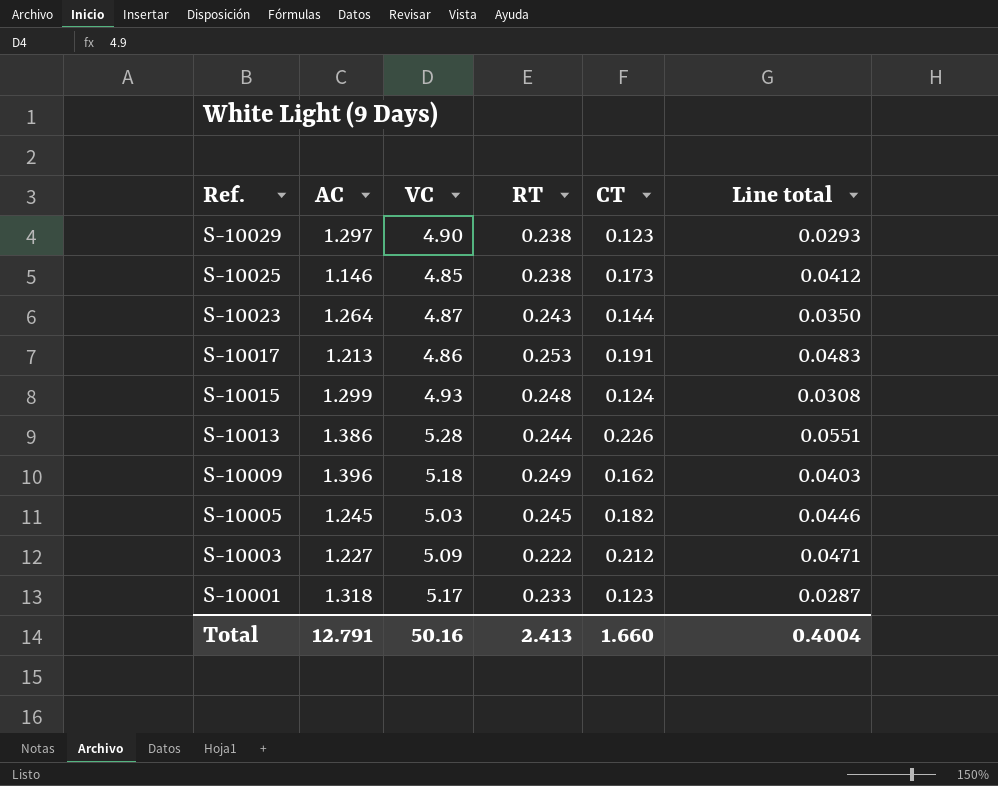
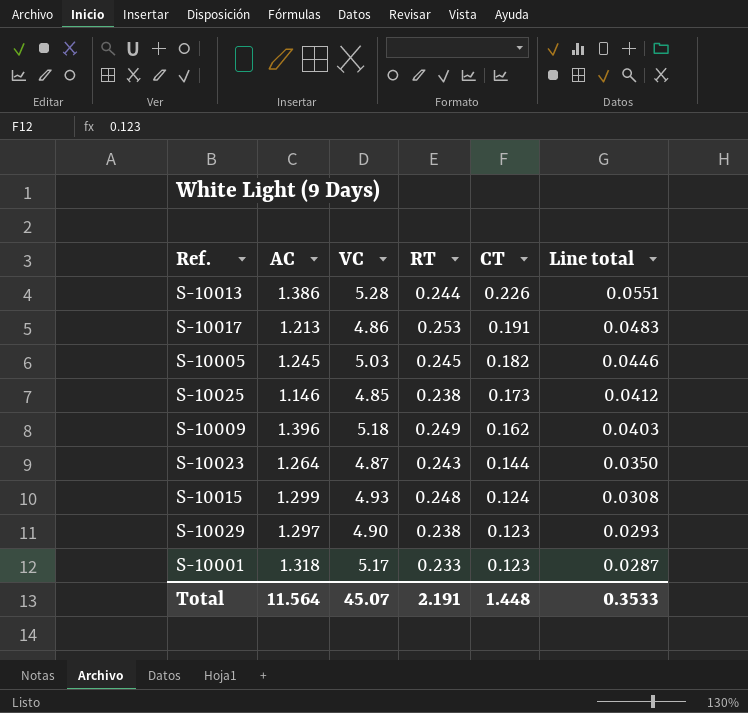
row order: Ref. descending -> CT descending
row S-10003: 1.227 | 5.09 | 0.222 | 0.212 | 0.0471 -> none
Total | AC: 12.791 -> 11.564
Total | VC: 50.16 -> 45.07
Total | RT: 2.413 -> 2.191
Total | CT: 1.660 -> 1.448
Total | Line total: 0.4004 -> 0.3533

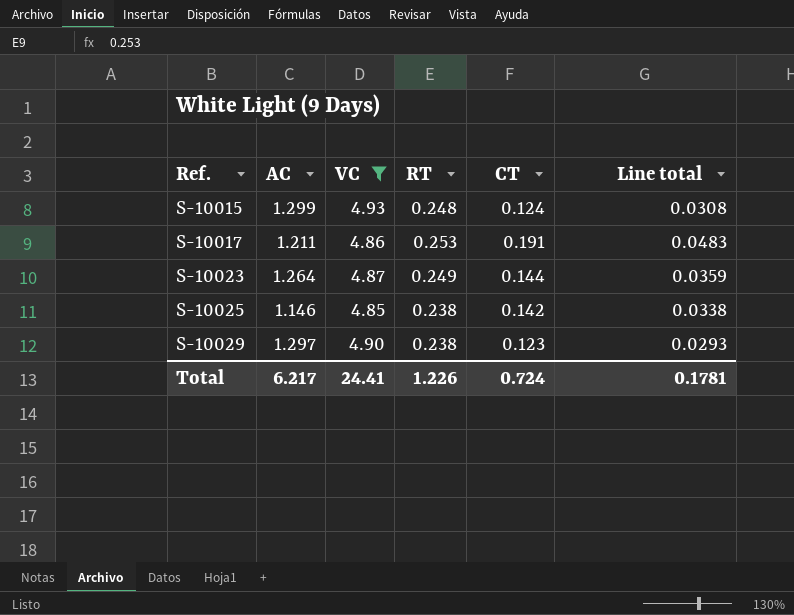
filter: none -> VC <= 4.93
row order: CT descending -> Ref. ascending
S-10017 | AC: 1.213 -> 1.211
S-10023 | RT: 0.243 -> 0.249
S-10023 | Line total: 0.0350 -> 0.0359
S-10025 | CT: 0.173 -> 0.142
S-10025 | Line total: 0.0412 -> 0.0338
Total | AC: 11.564 -> 6.217
Total | VC: 45.07 -> 24.41
Total | RT: 2.191 -> 1.226
Total | CT: 1.448 -> 0.724
Total | Line total: 0.3533 -> 0.1781

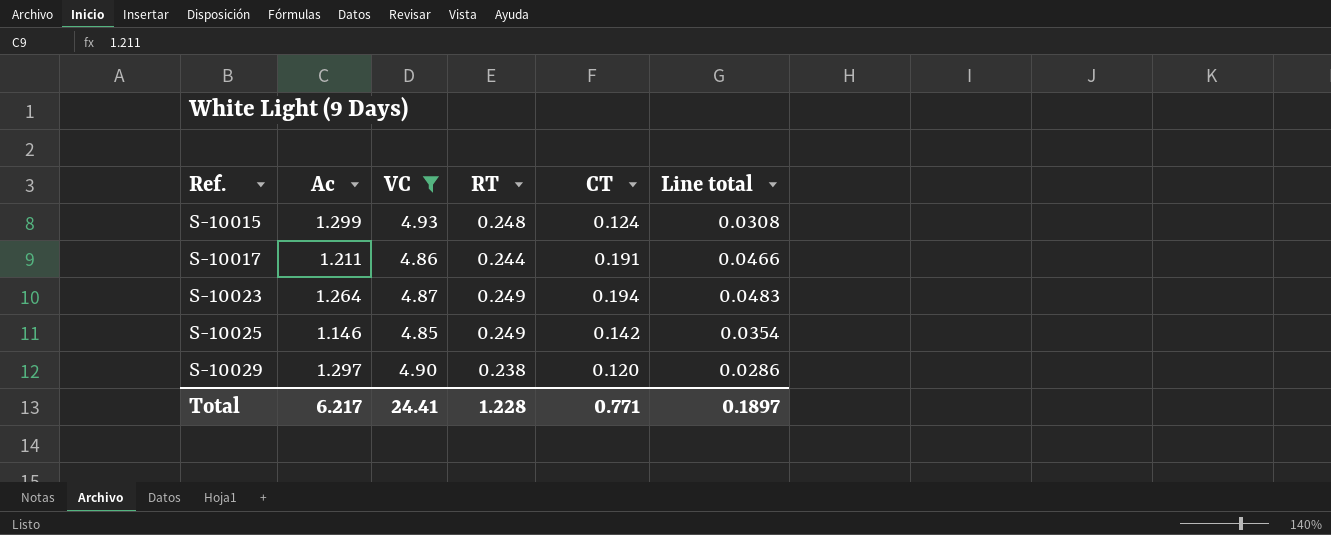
column name: AC -> Ac
S-10017 | RT: 0.253 -> 0.244
S-10017 | Line total: 0.0483 -> 0.0466
S-10023 | CT: 0.144 -> 0.194
S-10023 | Line total: 0.0359 -> 0.0483
S-10025 | RT: 0.238 -> 0.249
S-10025 | Line total: 0.0338 -> 0.0354
S-10029 | CT: 0.123 -> 0.120
S-10029 | Line total: 0.0293 -> 0.0286
Total | RT: 1.226 -> 1.228
Total | CT: 0.724 -> 0.771
Total | Line total: 0.1781 -> 0.1897

